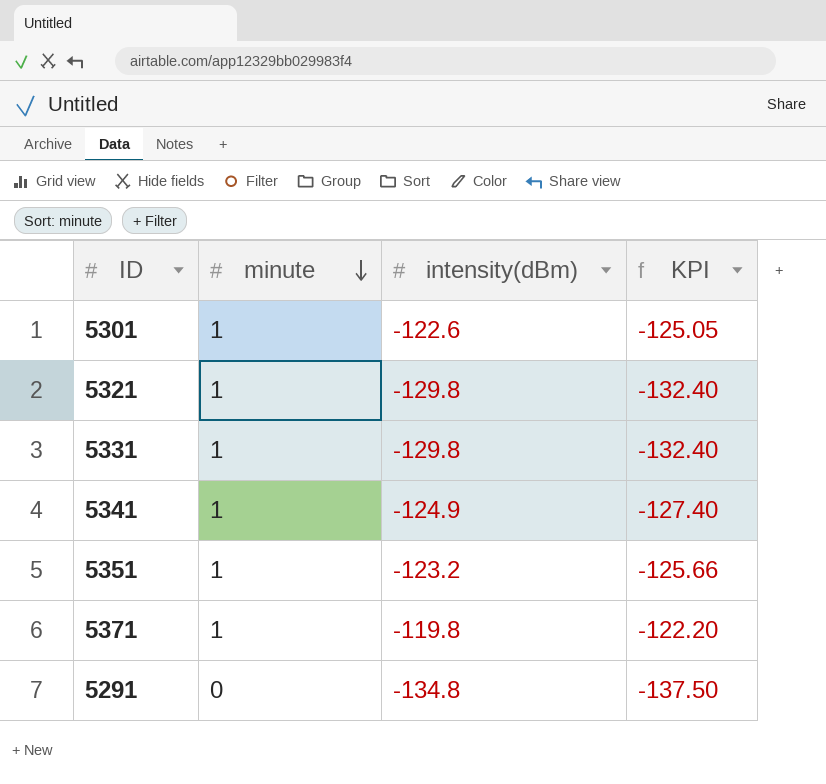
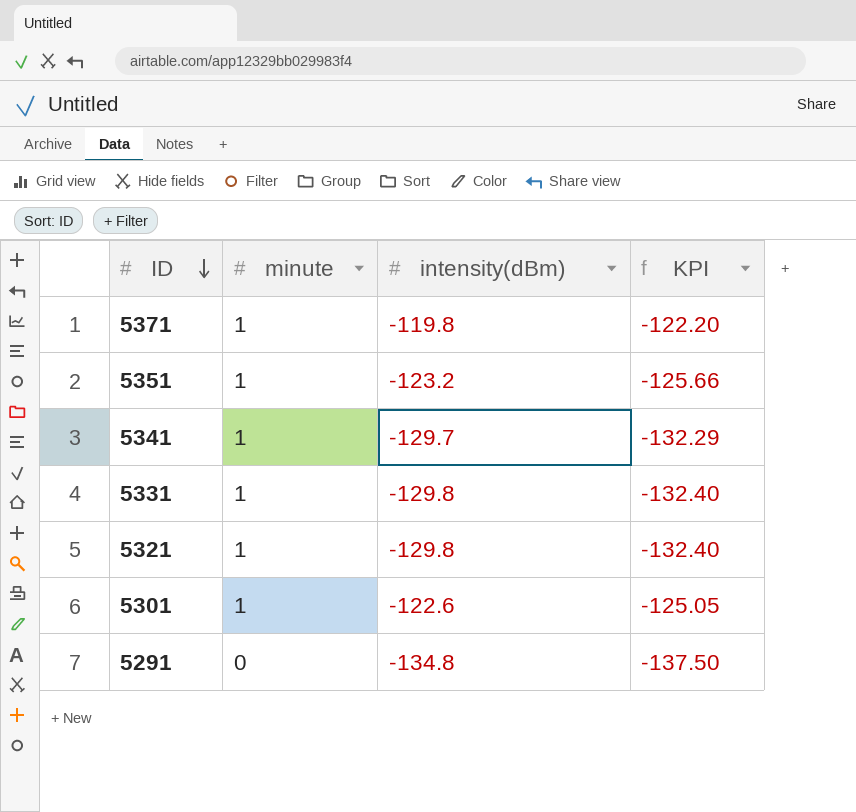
row order: minute descending -> ID descending
5341 | intensity(dBm): -124.9 -> -129.7
5341 | KPI: -127.40 -> -132.29

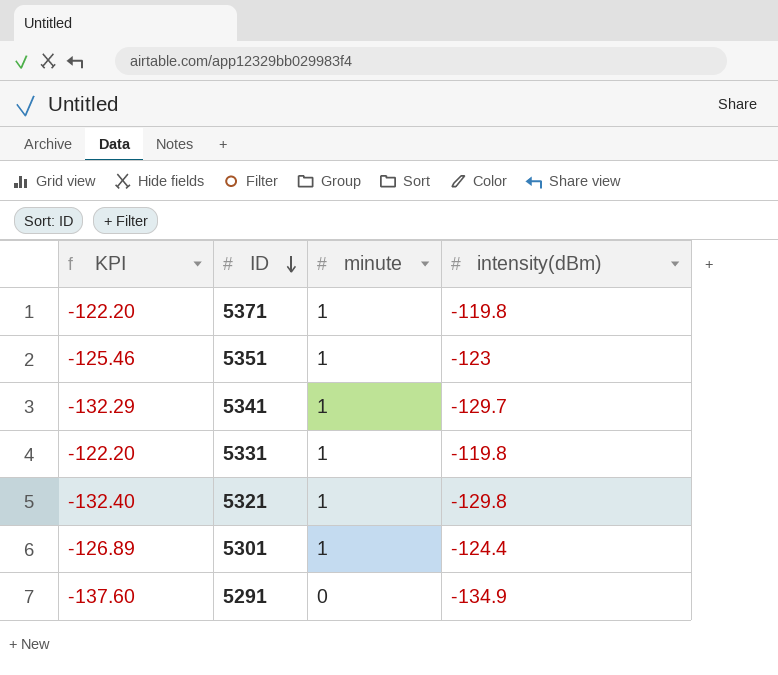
column KPI | position: 4 -> 1
5351 | KPI: -125.66 -> -125.46
5351 | intensity(dBm): -123.2 -> -123
5331 | KPI: -132.40 -> -122.20
5331 | intensity(dBm): -129.8 -> -119.8
5301 | KPI: -125.05 -> -126.89
5301 | intensity(dBm): -122.6 -> -124.4
5291 | KPI: -137.50 -> -137.60
5291 | intensity(dBm): -134.8 -> -134.9

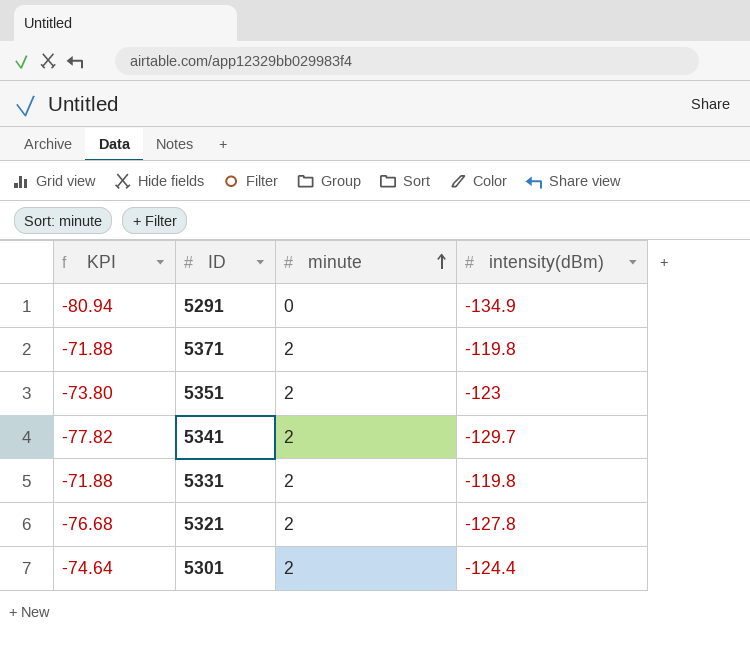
row order: ID descending -> minute ascending
column KPI | formula: [intensity(dBm)] * 1.02 -> [intensity(dBm)] * 0.6
5371 | minute: 1 -> 2
5351 | minute: 1 -> 2
5341 | minute: 1 -> 2
5331 | minute: 1 -> 2
5321 | minute: 1 -> 2
5321 | intensity(dBm): -129.8 -> -127.8
5301 | minute: 1 -> 2

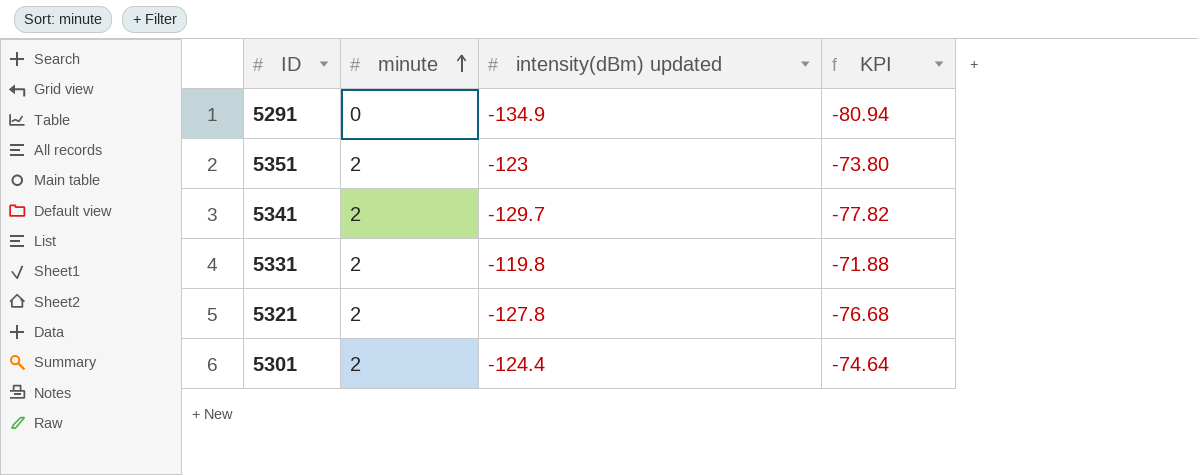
column name: intensity(dBm) -> intensity(dBm) updated
column KPI | position: 1 -> 4
row 5371: -71.88 | 2 | -119.8 -> none

